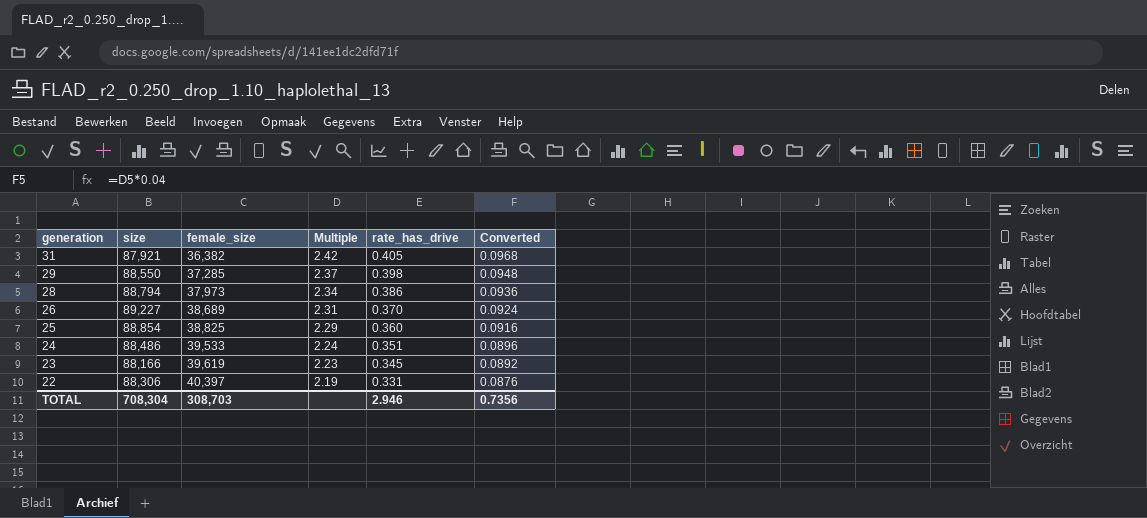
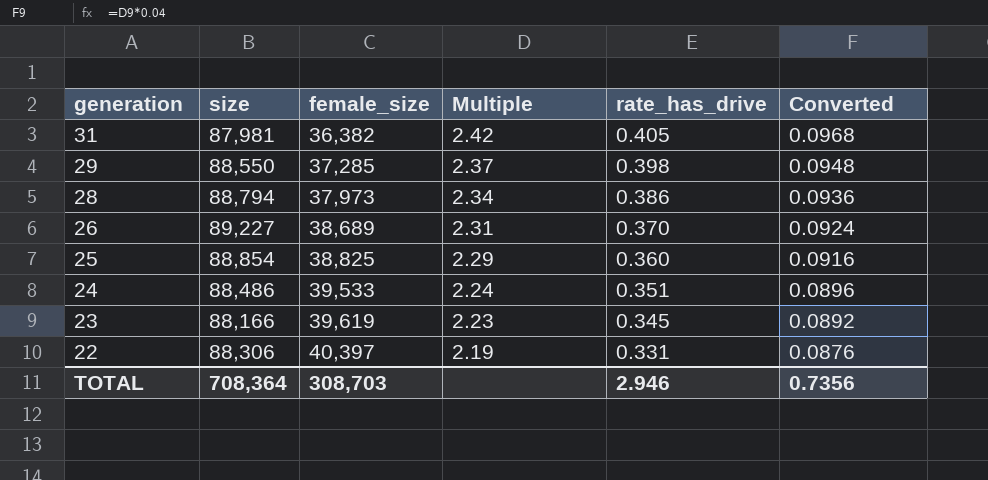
31 | size: 87,921 -> 87,981
TOTAL | size: 708,304 -> 708,364

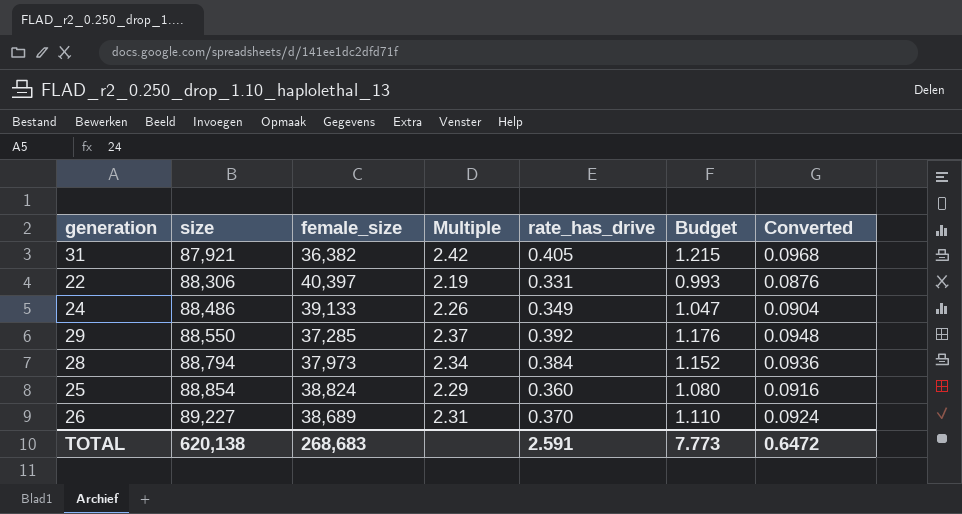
row order: generation descending -> size ascending
column Budget | formula: none -> [rate_has_drive] * 3
row 23: 88,166 | 39,619 | 2.23 | 0.345 | 0.0892 -> none
31 | size: 87,981 -> 87,921
24 | female_size: 39,533 -> 39,133
24 | Multiple: 2.24 -> 2.26
24 | rate_has_drive: 0.351 -> 0.349
24 | Converted: 0.0896 -> 0.0904
29 | rate_has_drive: 0.398 -> 0.392
28 | rate_has_drive: 0.386 -> 0.384
25 | female_size: 38,825 -> 38,824
TOTAL | size: 708,364 -> 620,138
TOTAL | female_size: 308,703 -> 268,683
TOTAL | rate_has_drive: 2.946 -> 2.591
TOTAL | Converted: 0.7356 -> 0.6472

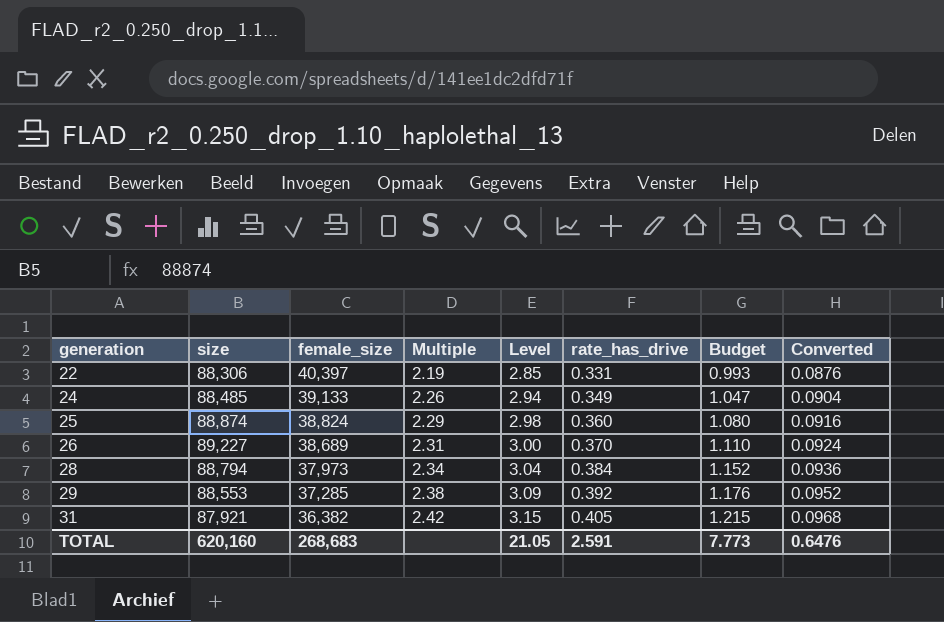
row order: size ascending -> generation ascending
column Level | formula: none -> [Multiple] * 1.3
24 | size: 88,486 -> 88,485
25 | size: 88,854 -> 88,874
29 | size: 88,550 -> 88,553
29 | Multiple: 2.37 -> 2.38
29 | Converted: 0.0948 -> 0.0952
TOTAL | size: 620,138 -> 620,160
TOTAL | Converted: 0.6472 -> 0.6476

